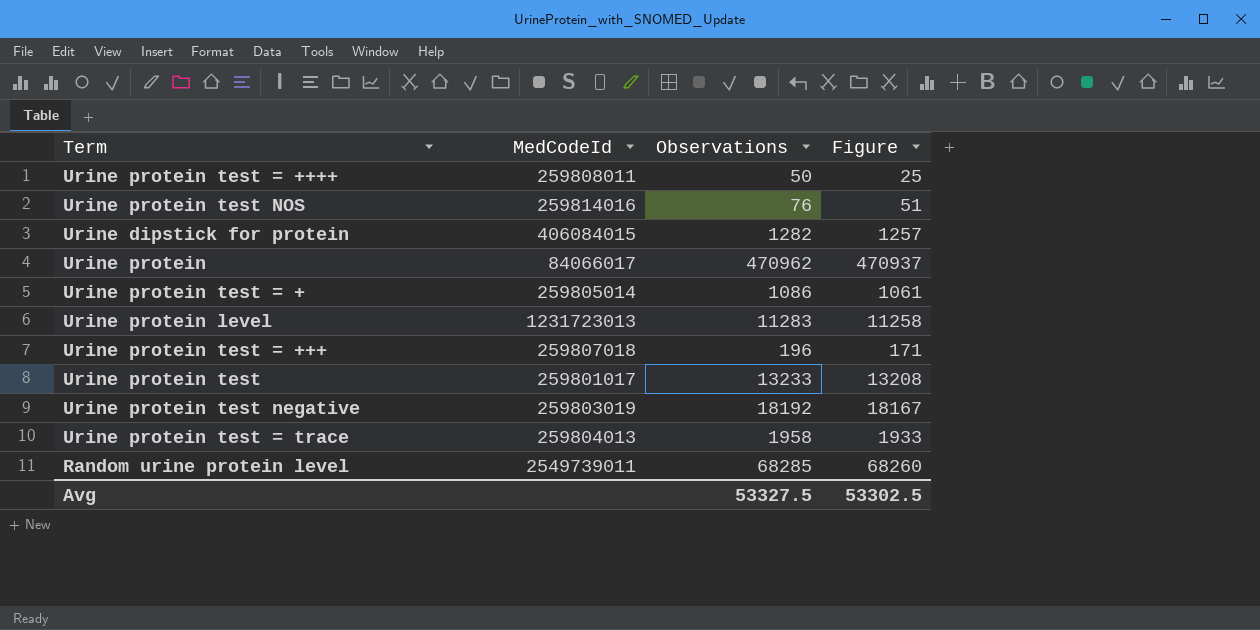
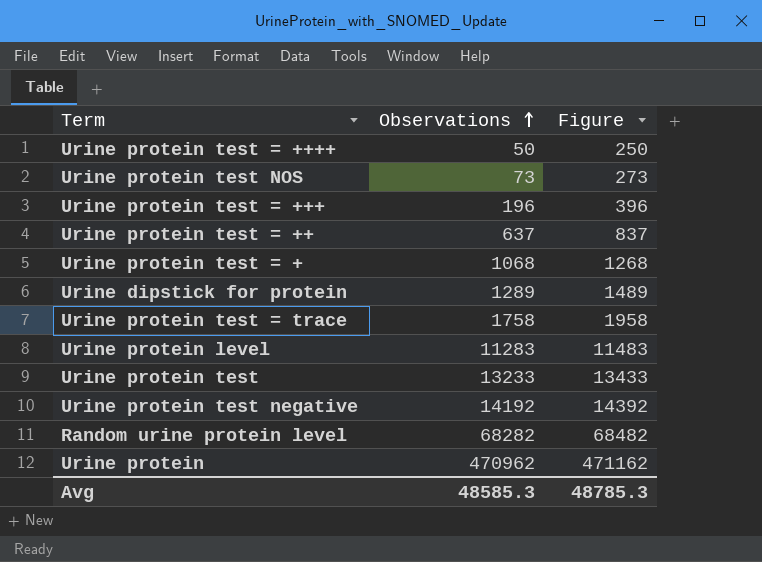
row order: none -> Observations ascending
column MedCodeId | position: 2 -> none
column Figure | formula: [Observations] - 25 -> [Observations] + 200
Urine protein test NOS | Observations: 76 -> 73
row Urine protein test = ++: none -> 637 | 837
Urine protein test = + | Observations: 1086 -> 1068
Urine dipstick for protein | Observations: 1282 -> 1289
Urine protein test = trace | Observations: 1958 -> 1758
Urine protein test negative | Observations: 18192 -> 14192
Random urine protein level | Observations: 68285 -> 68282
Avg | Observations: 53327.5 -> 48585.3
Avg | Figure: 53302.5 -> 48785.3

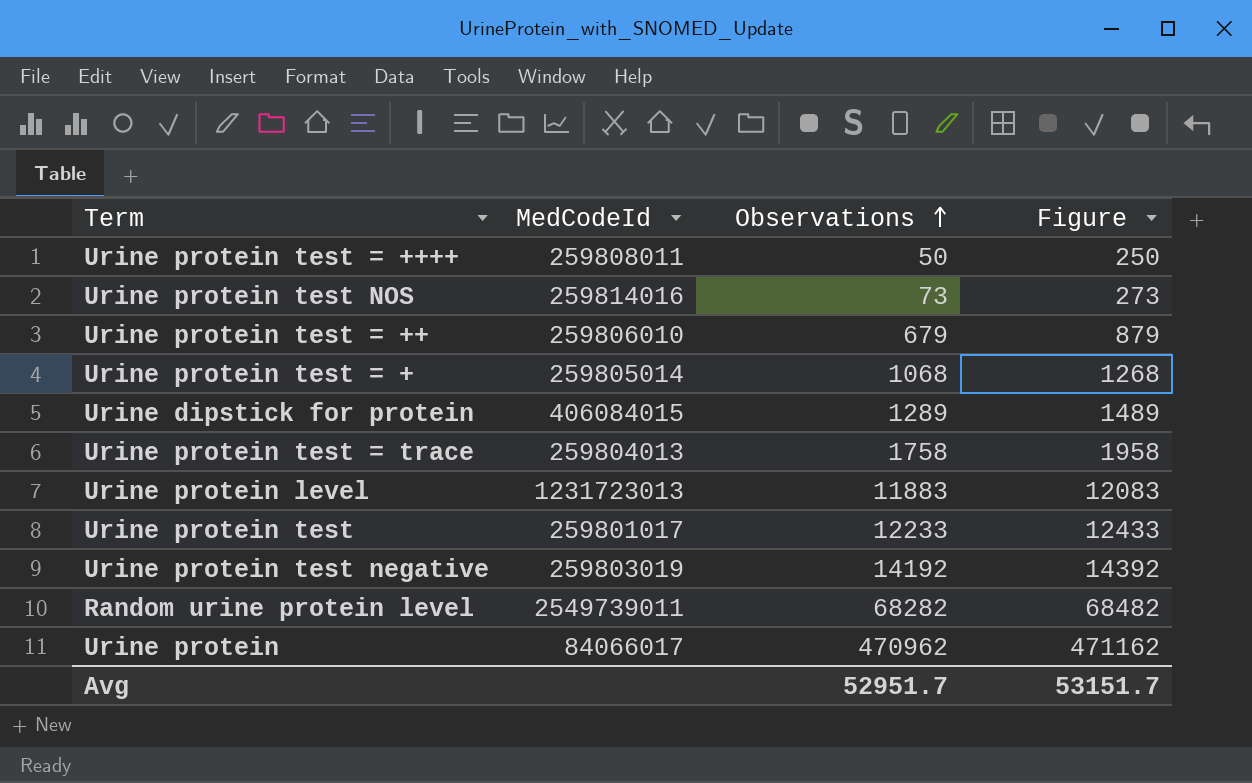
column MedCodeId | position: none -> 2
row Urine protein test = +++: 196 | 396 -> none
Urine protein test = ++ | Observations: 637 -> 679
Urine protein test = ++ | Figure: 837 -> 879
Urine protein level | Observations: 11283 -> 11883
Urine protein level | Figure: 11483 -> 12083
Urine protein test | Observations: 13233 -> 12233
Urine protein test | Figure: 13433 -> 12433
Avg | Observations: 48585.3 -> 52951.7
Avg | Figure: 48785.3 -> 53151.7

